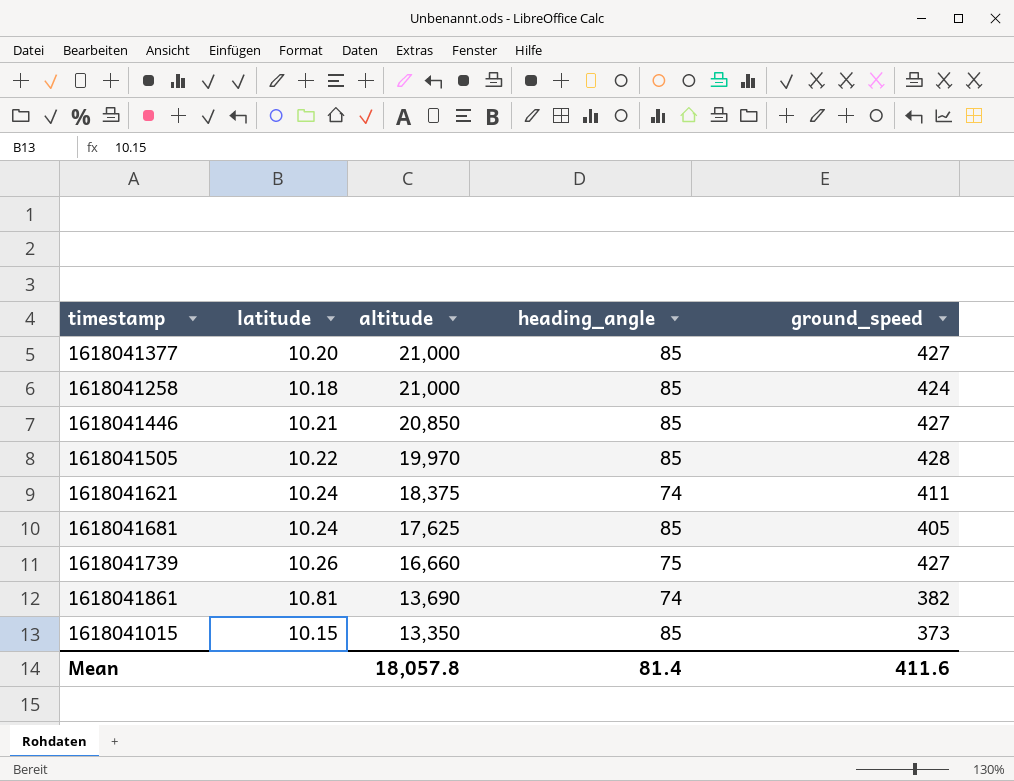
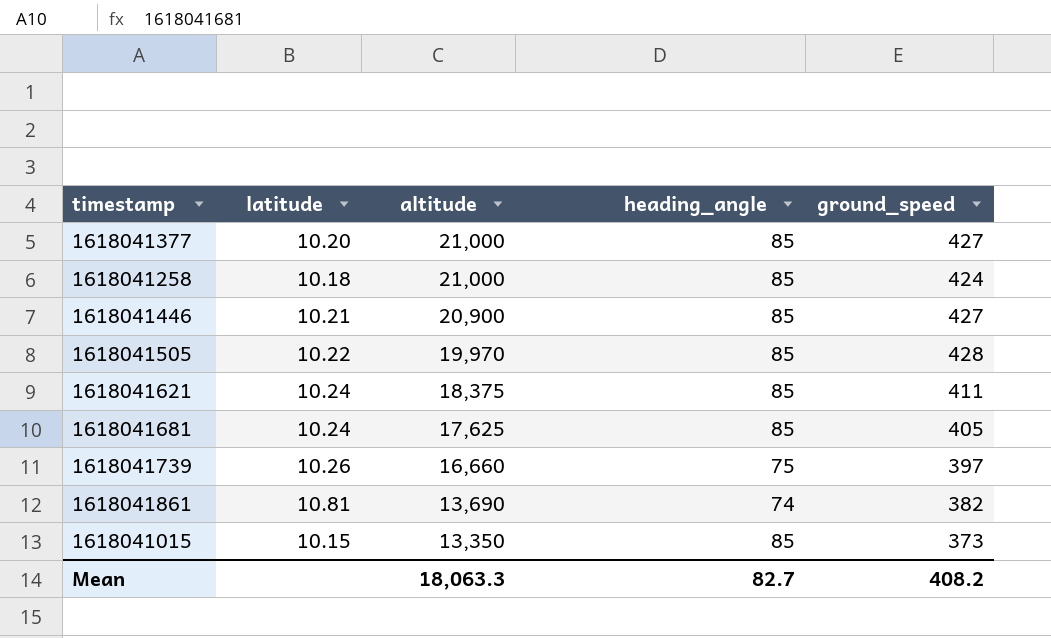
1618041446 | altitude: 20,850 -> 20,900
1618041621 | heading_angle: 74 -> 85
1618041739 | ground_speed: 427 -> 397
Mean | altitude: 18,057.8 -> 18,063.3
Mean | heading_angle: 81.4 -> 82.7
Mean | ground_speed: 411.6 -> 408.2

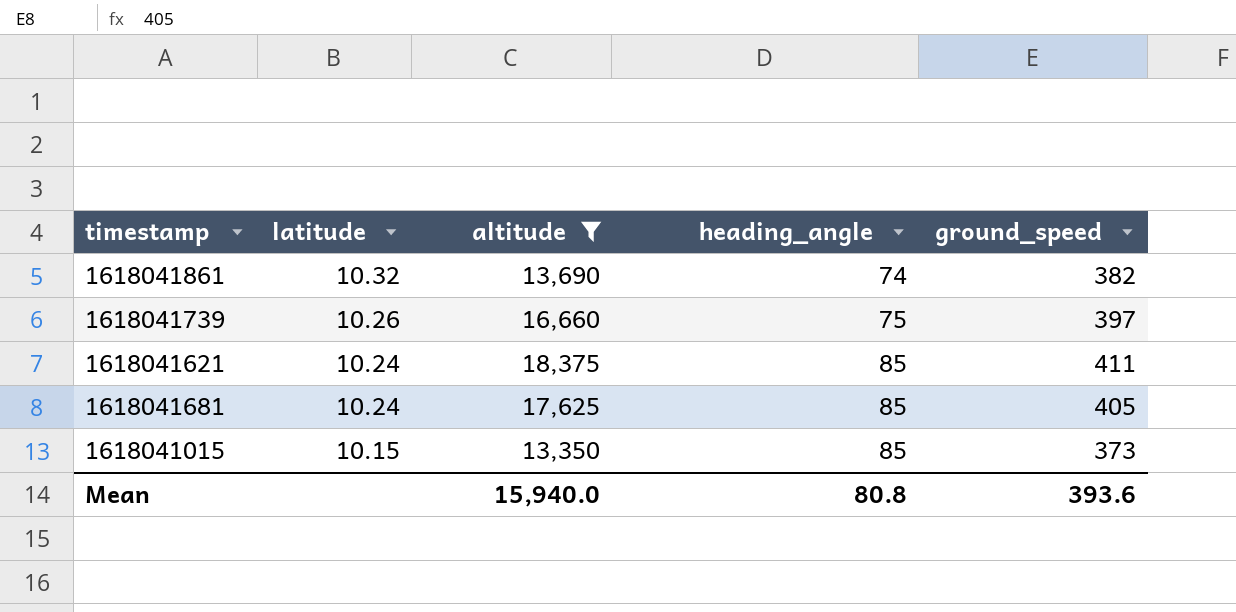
filter: none -> altitude <= 18,375
row order: altitude descending -> latitude descending
1618041861 | latitude: 10.81 -> 10.32
Mean | altitude: 18,063.3 -> 15,940.0
Mean | heading_angle: 82.7 -> 80.8
Mean | ground_speed: 408.2 -> 393.6

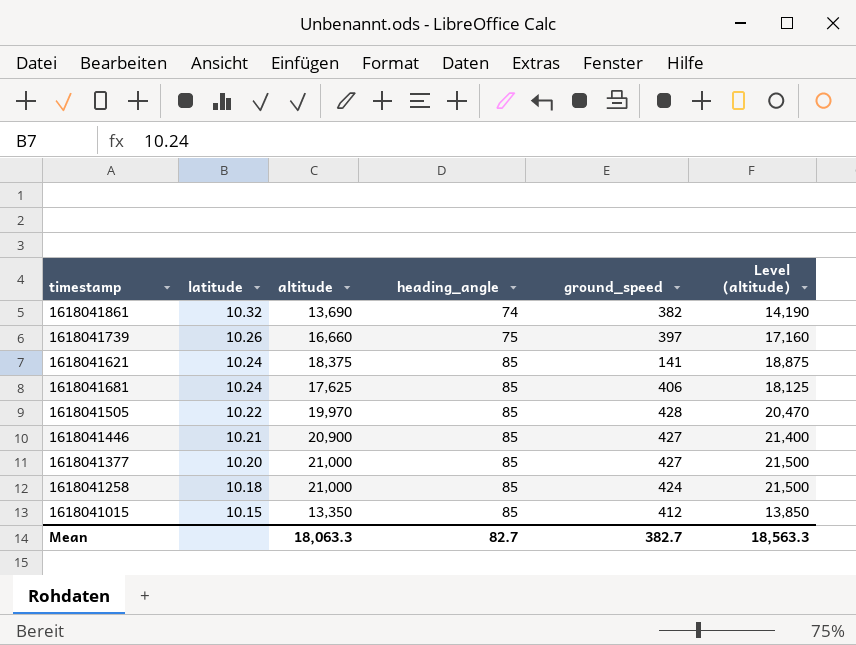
filter: altitude <= 18,375 -> none
column Level (altitude) | formula: none -> [altitude] + 500
1618041621 | ground_speed: 411 -> 141
1618041681 | ground_speed: 405 -> 406
1618041015 | ground_speed: 373 -> 412
Mean | altitude: 15,940.0 -> 18,063.3
Mean | heading_angle: 80.8 -> 82.7
Mean | ground_speed: 393.6 -> 382.7

